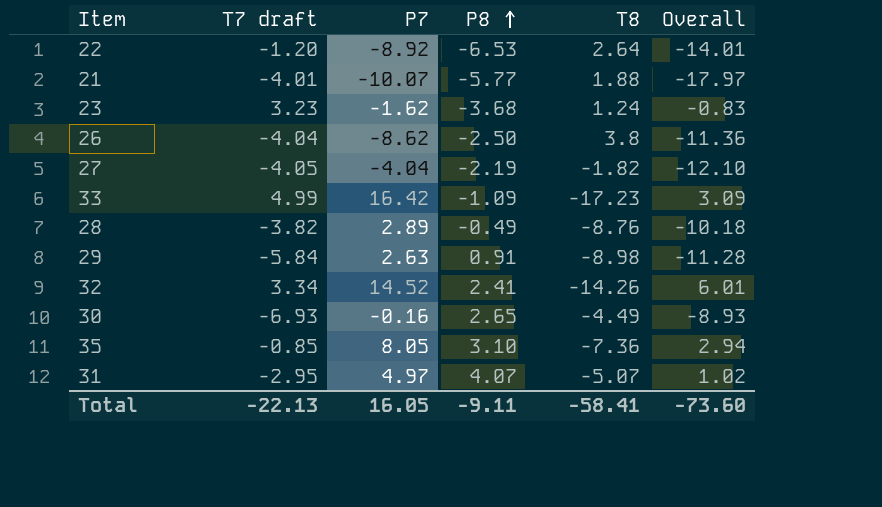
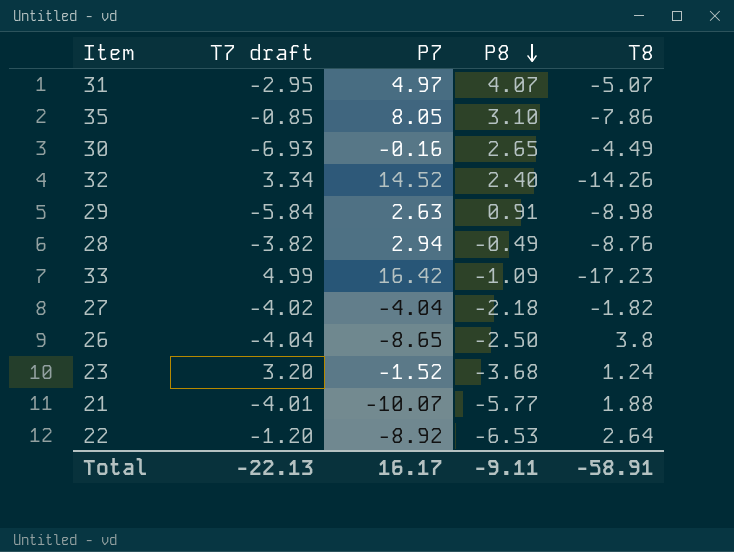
row order: P8 ascending -> P8 descending
column Overall | formula: [T7 draft] + [P7] + [P8] + [T8] -> none
35 | T8: -7.36 -> -7.86
32 | P8: 2.41 -> 2.40
28 | P7: 2.89 -> 2.94
27 | T7 draft: -4.05 -> -4.02
27 | P8: -2.19 -> -2.18
26 | P7: -8.62 -> -8.65
23 | T7 draft: 3.23 -> 3.20
23 | P7: -1.62 -> -1.52
Total | P7: 16.05 -> 16.17
Total | T8: -58.41 -> -58.91

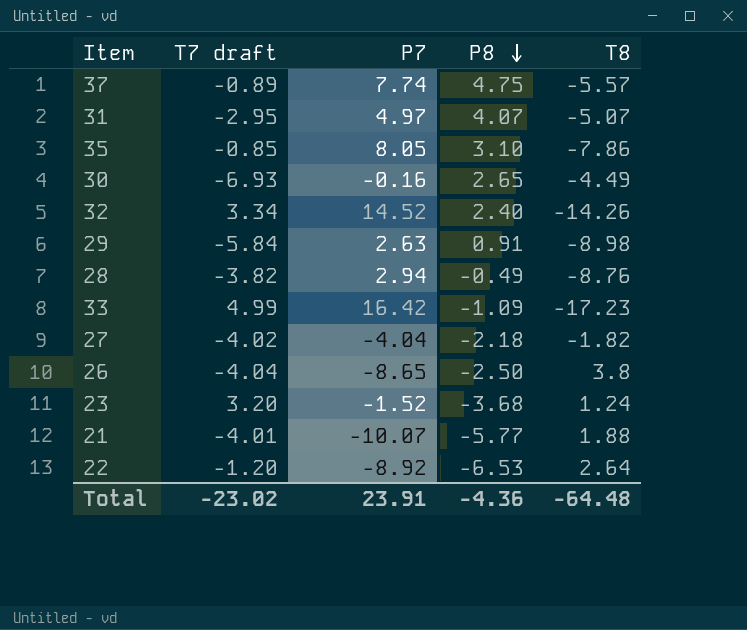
row 37: none -> -0.89 | 7.74 | 4.75 | -5.57
Total | T7 draft: -22.13 -> -23.02
Total | P7: 16.17 -> 23.91
Total | P8: -9.11 -> -4.36
Total | T8: -58.91 -> -64.48

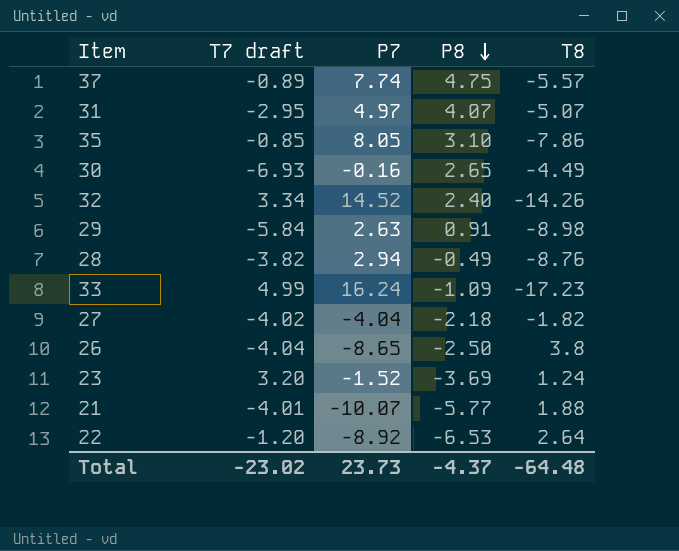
33 | P7: 16.42 -> 16.24
23 | P8: -3.68 -> -3.69
Total | P7: 23.91 -> 23.73
Total | P8: -4.36 -> -4.37

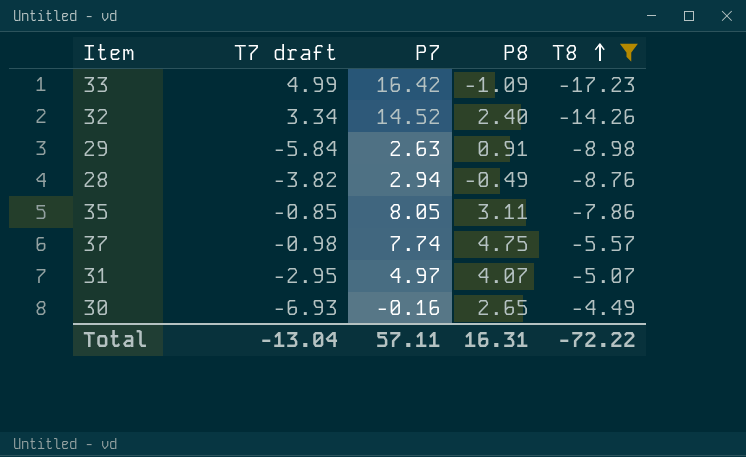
filter: none -> T8 <= -4.49
row order: P8 descending -> T8 ascending
33 | P7: 16.24 -> 16.42
35 | P8: 3.10 -> 3.11
37 | T7 draft: -0.89 -> -0.98
Total | T7 draft: -23.02 -> -13.04
Total | P7: 23.73 -> 57.11
Total | P8: -4.37 -> 16.31
Total | T8: -64.48 -> -72.22

